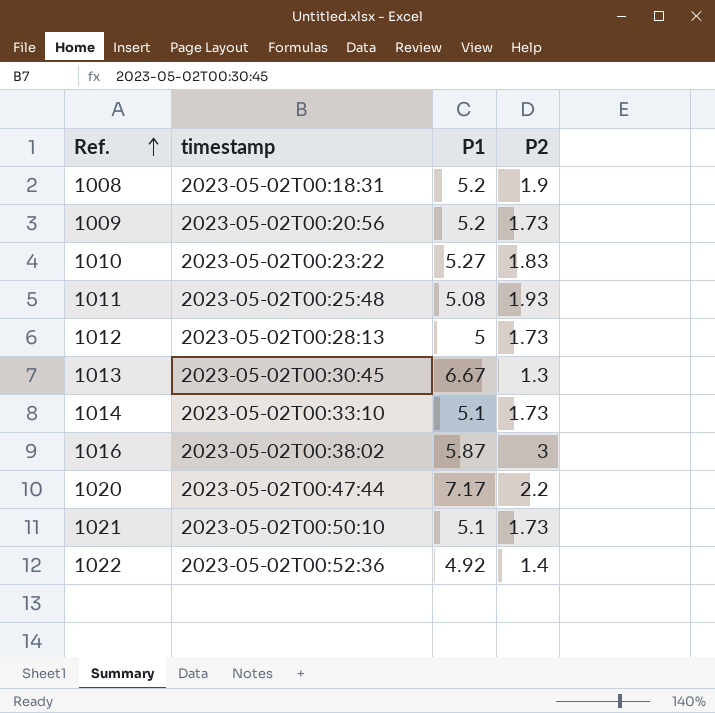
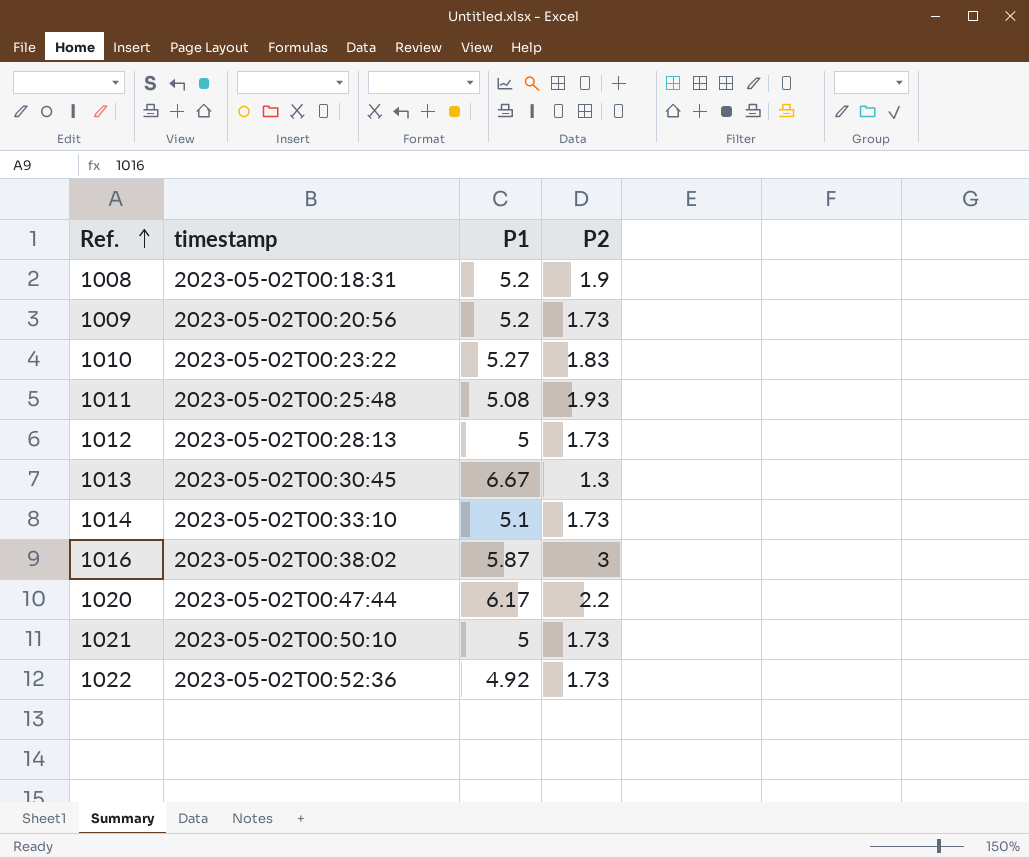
1020 | P1: 7.17 -> 6.17
1021 | P1: 5.1 -> 5
1022 | P2: 1.4 -> 1.73

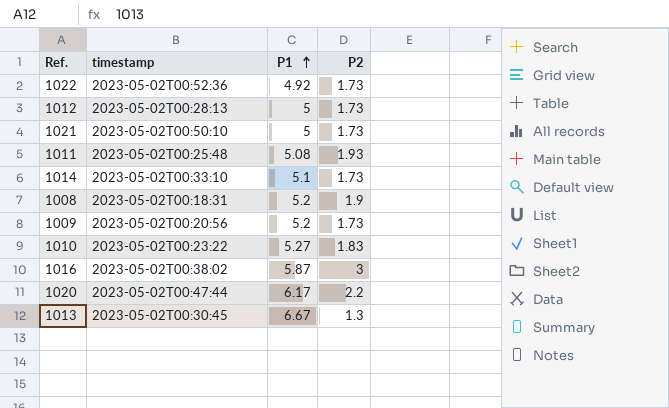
row order: Ref. ascending -> P1 ascending

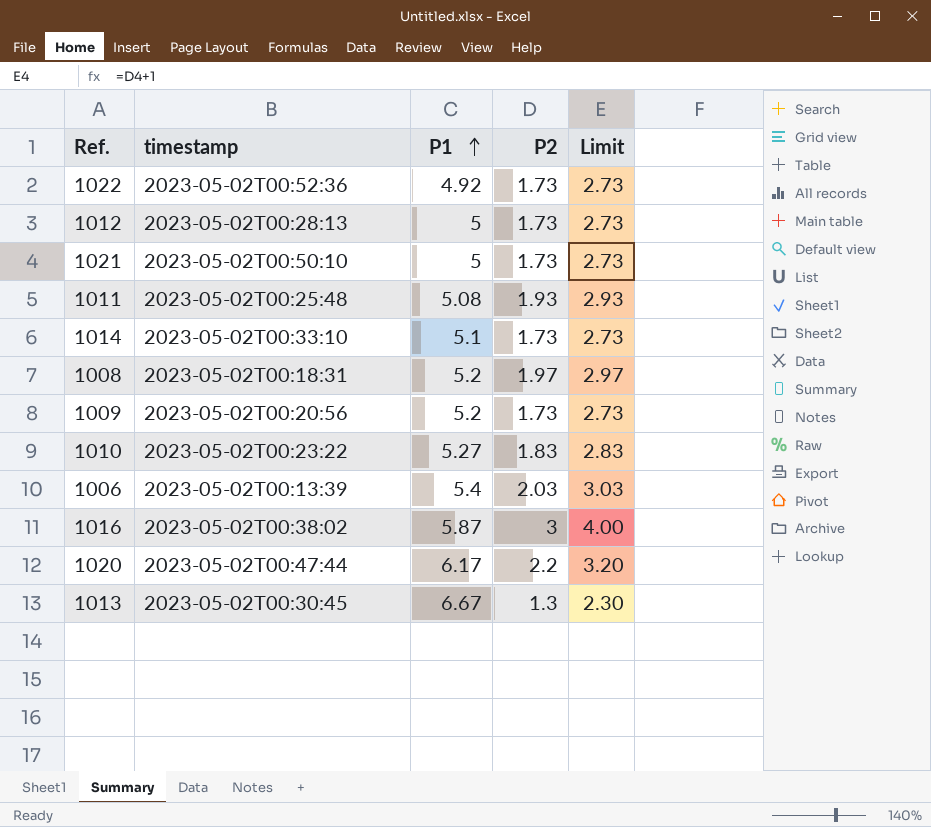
column Limit | formula: none -> [P2] + 1
1008 | P2: 1.9 -> 1.97
row 1006: none -> 2023-05-02T00:13:39 | 5.4 | 2.03 | 3.03

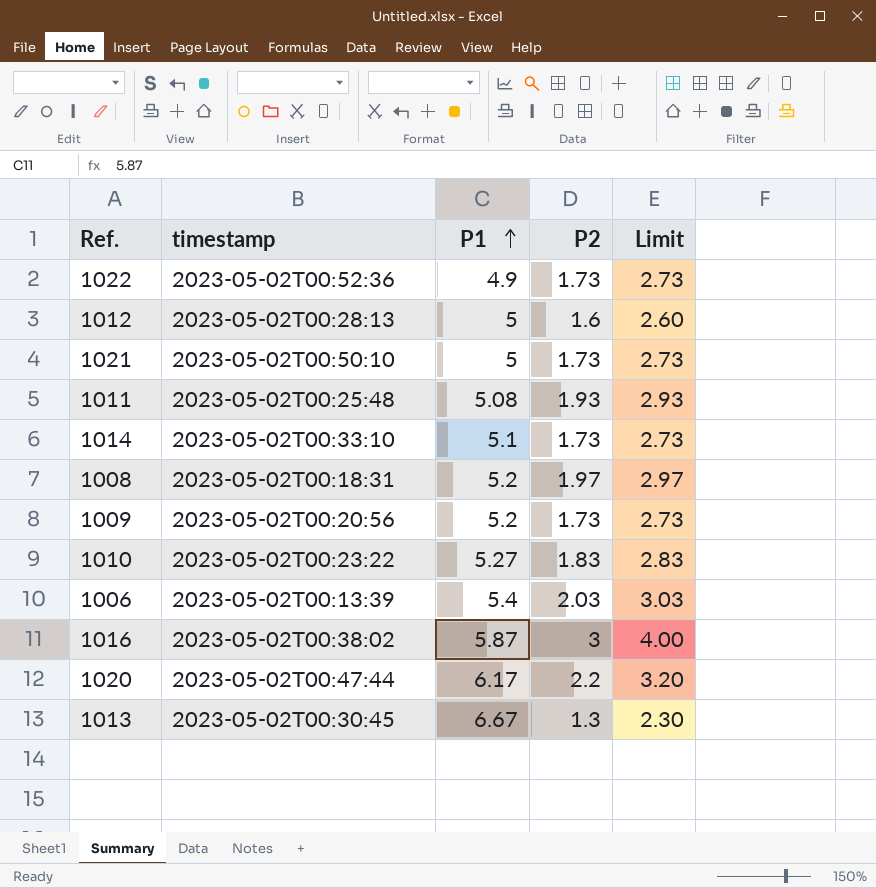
1022 | P1: 4.92 -> 4.9
1012 | P2: 1.73 -> 1.6
1012 | Limit: 2.73 -> 2.60

